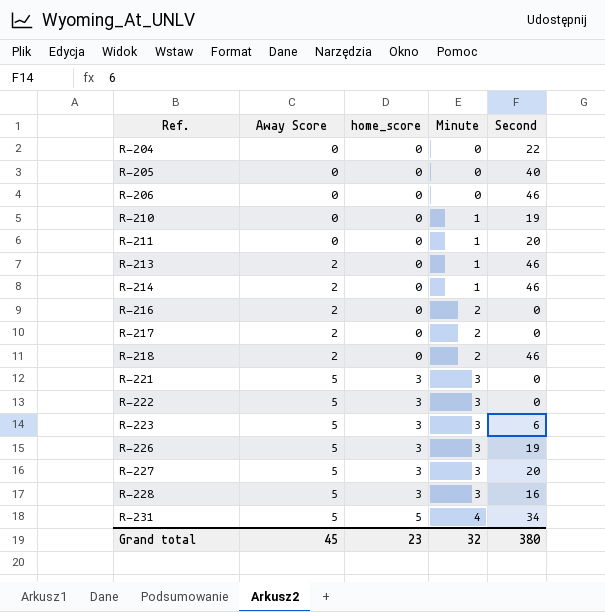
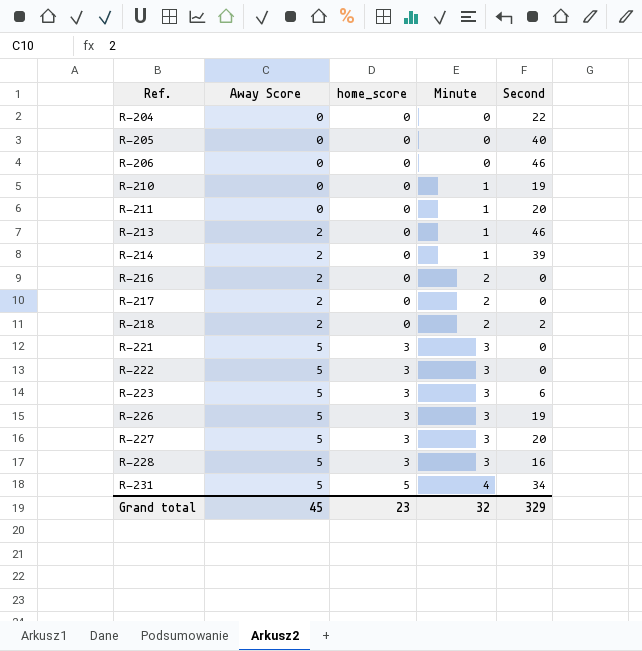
R-214 | Second: 46 -> 39
R-218 | Second: 46 -> 2
Grand total | Second: 380 -> 329

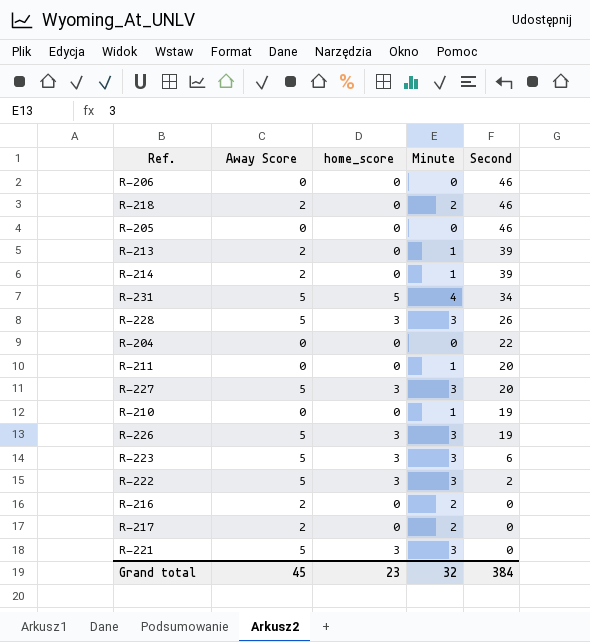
row order: Ref. ascending -> Second descending
R-218 | Second: 2 -> 46
R-205 | Second: 40 -> 46
R-213 | Second: 46 -> 39
R-228 | Second: 16 -> 26
R-222 | Second: 0 -> 2
Grand total | Second: 329 -> 384

